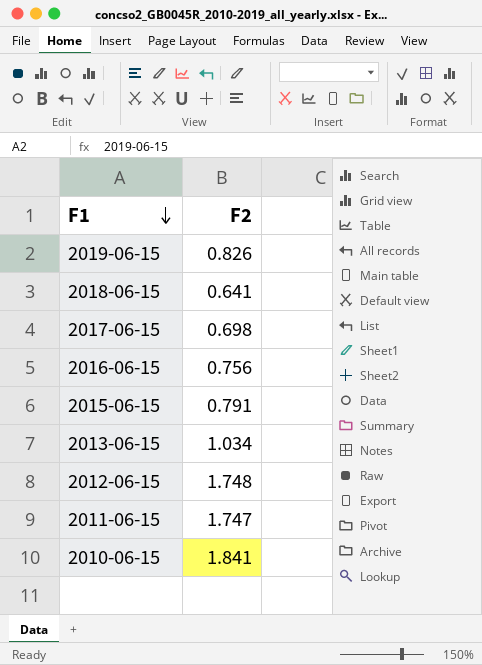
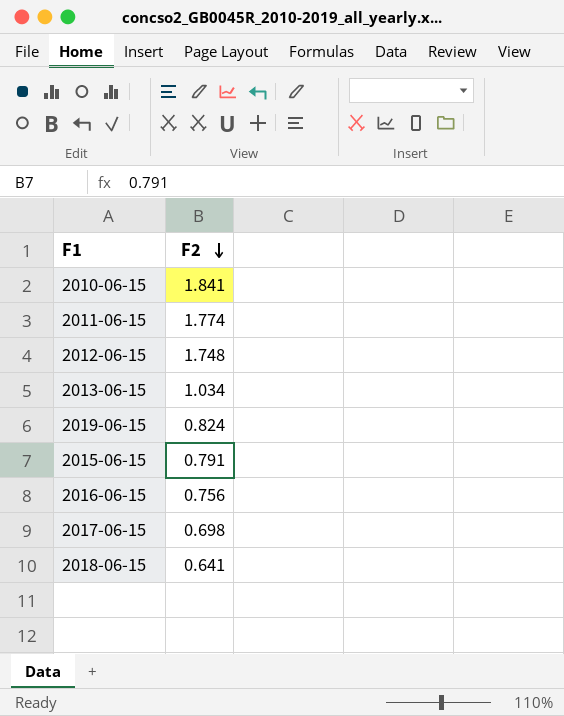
row order: F1 descending -> F2 descending
2011-06-15 | F2: 1.747 -> 1.774
2019-06-15 | F2: 0.826 -> 0.824

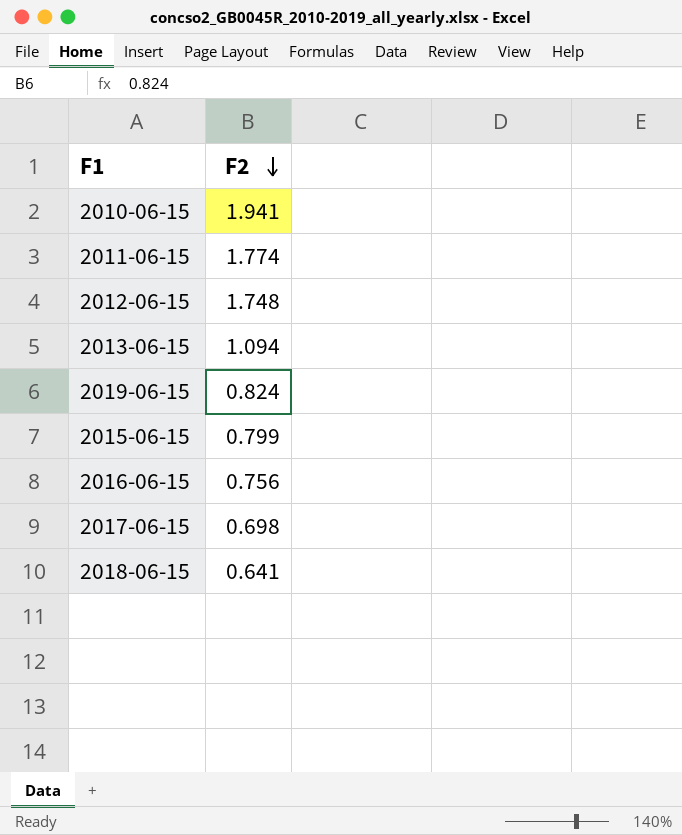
2010-06-15 | F2: 1.841 -> 1.941
2013-06-15 | F2: 1.034 -> 1.094
2015-06-15 | F2: 0.791 -> 0.799

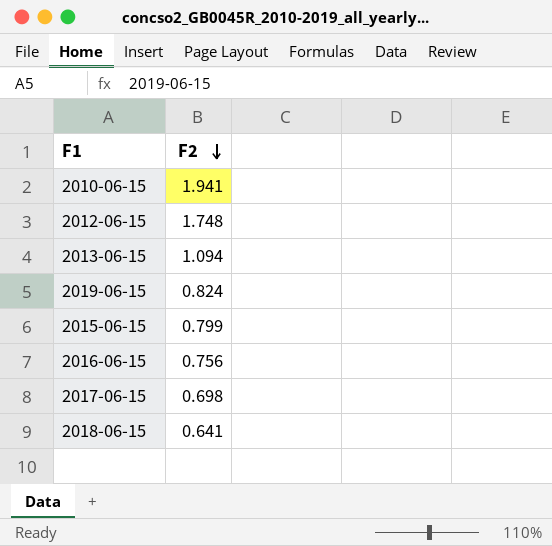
row 2011-06-15: 1.774 -> none

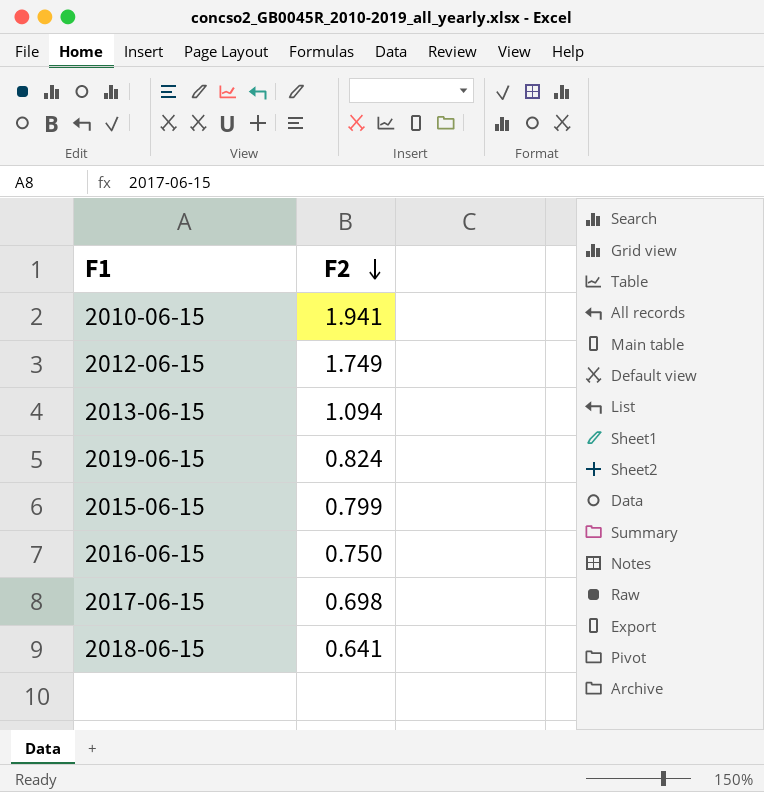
2012-06-15 | F2: 1.748 -> 1.749
2016-06-15 | F2: 0.756 -> 0.750

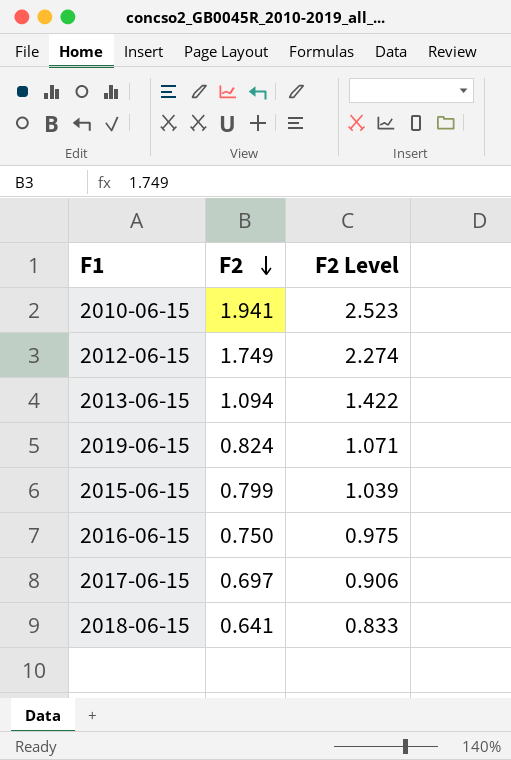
column F2 Level | formula: none -> [F2] * 1.3
2017-06-15 | F2: 0.698 -> 0.697

